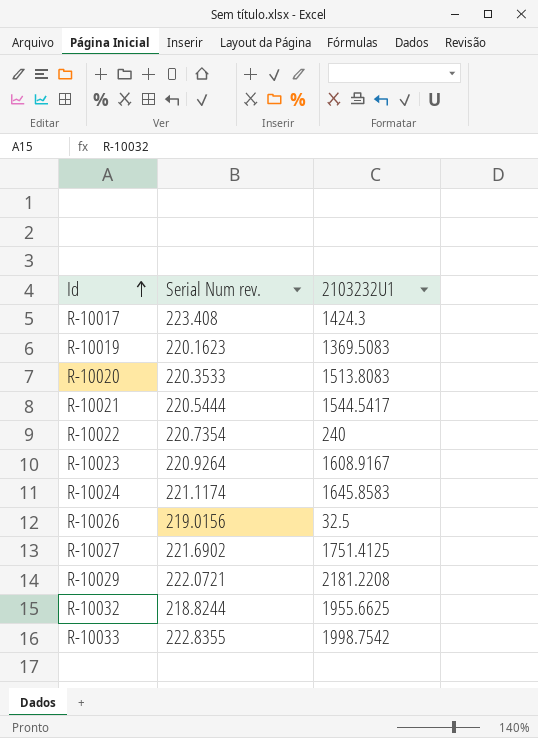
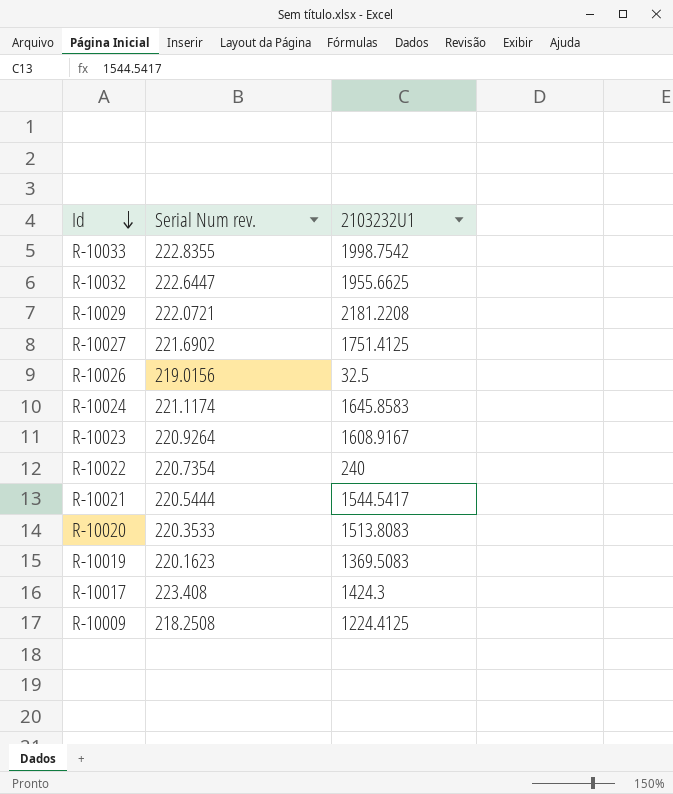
row order: Id ascending -> Id descending
R-10032 | Serial Num rev.: 218.8244 -> 222.6447
row R-10009: none -> 218.2508 | 1224.4125

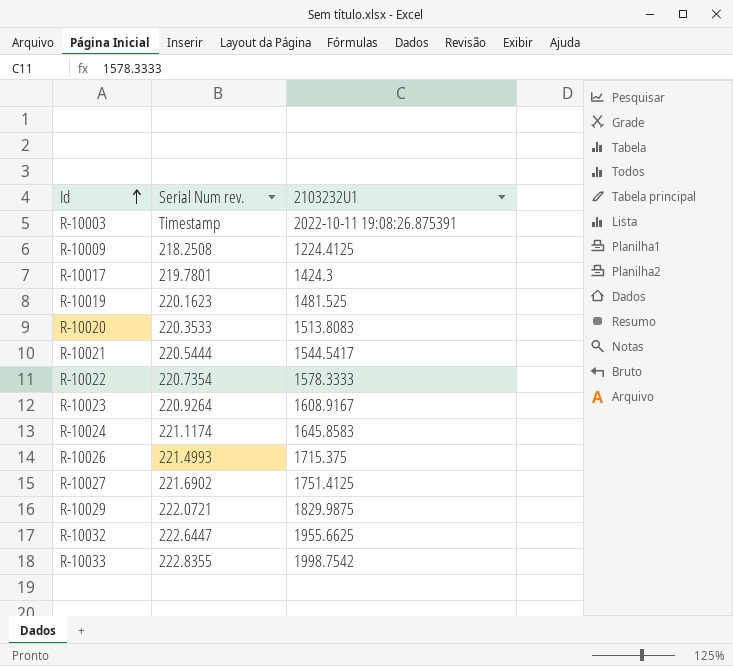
row order: Id descending -> Id ascending
row R-10003: none -> Timestamp | 2022-10-11 19:08:26.875391
R-10017 | Serial Num rev.: 223.408 -> 219.7801
R-10019 | 2103232U1: 1369.5083 -> 1481.525
R-10022 | 2103232U1: 240 -> 1578.3333
R-10026 | Serial Num rev.: 219.0156 -> 221.4993
R-10026 | 2103232U1: 32.5 -> 1715.375
R-10029 | 2103232U1: 2181.2208 -> 1829.9875

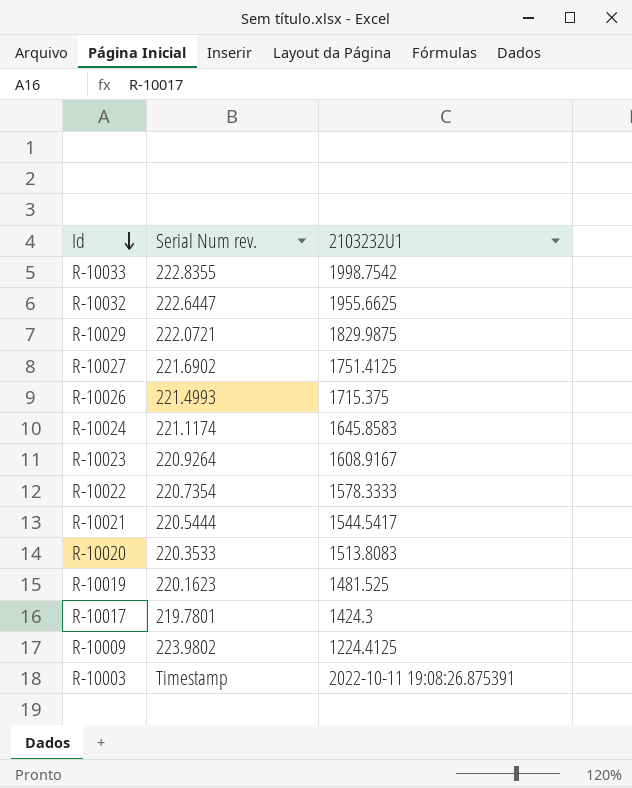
row order: Id ascending -> Id descending
R-10009 | Serial Num rev.: 218.2508 -> 223.9802

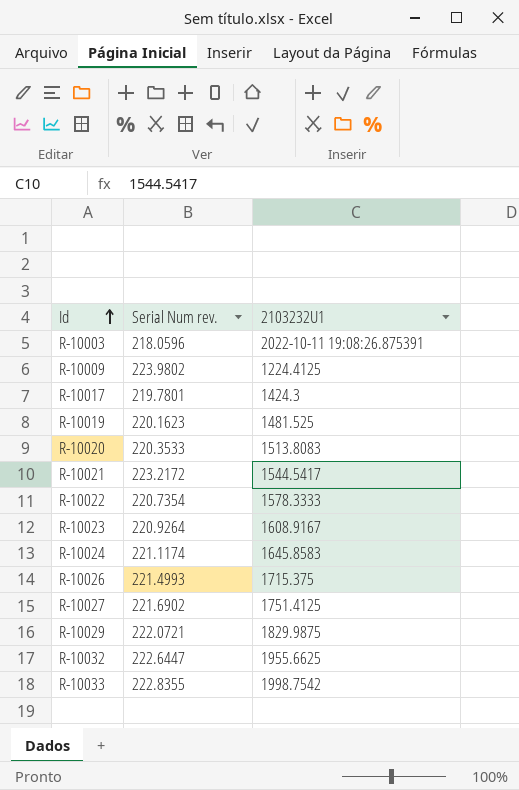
row order: Id descending -> Id ascending
R-10003 | Serial Num rev.: Timestamp -> 218.0596
R-10021 | Serial Num rev.: 220.5444 -> 223.2172

